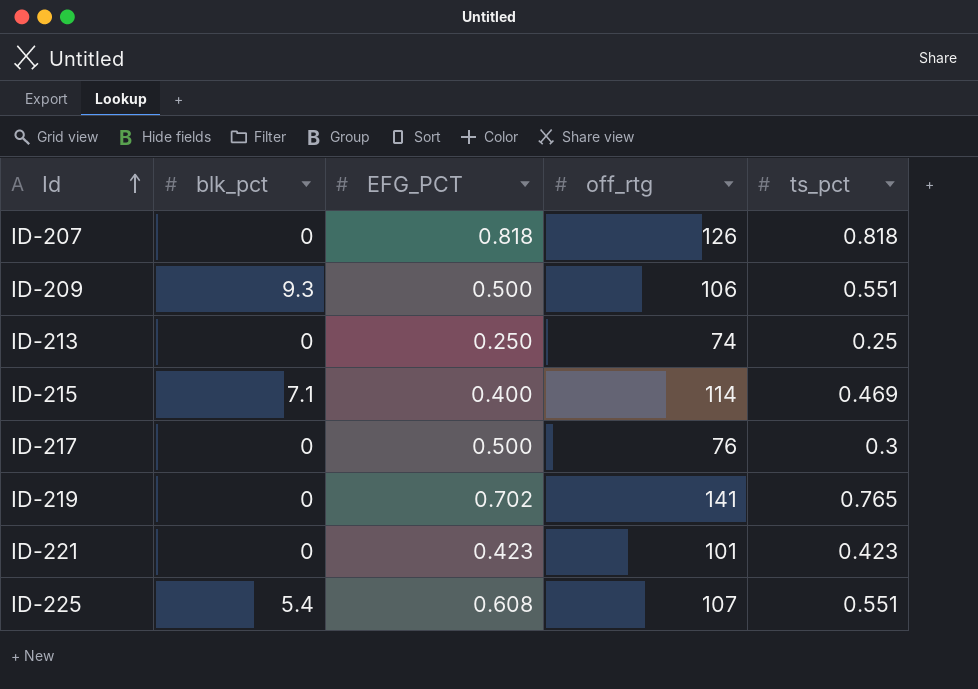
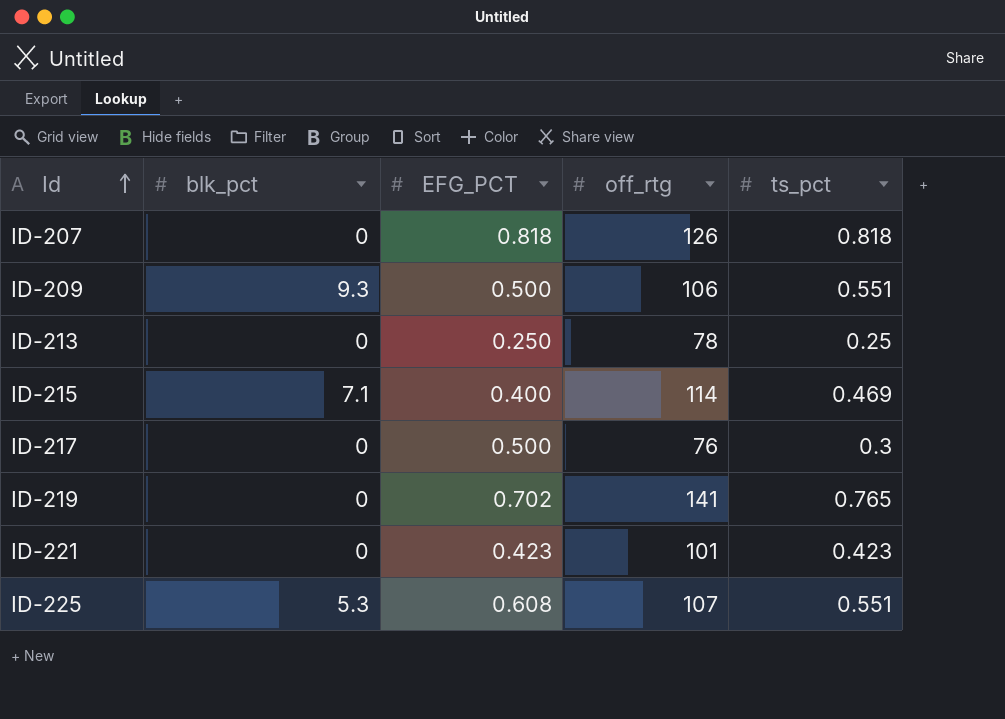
ID-213 | off_rtg: 74 -> 78
ID-225 | blk_pct: 5.4 -> 5.3

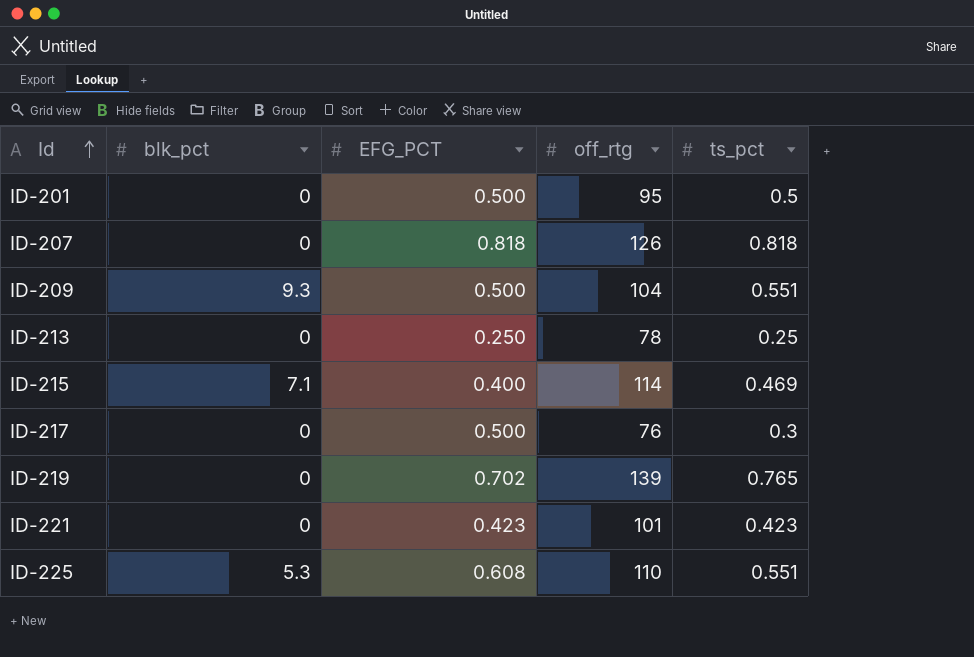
row ID-201: none -> 0 | 0.500 | 95 | 0.5
ID-209 | off_rtg: 106 -> 104
ID-219 | off_rtg: 141 -> 139
ID-225 | off_rtg: 107 -> 110

